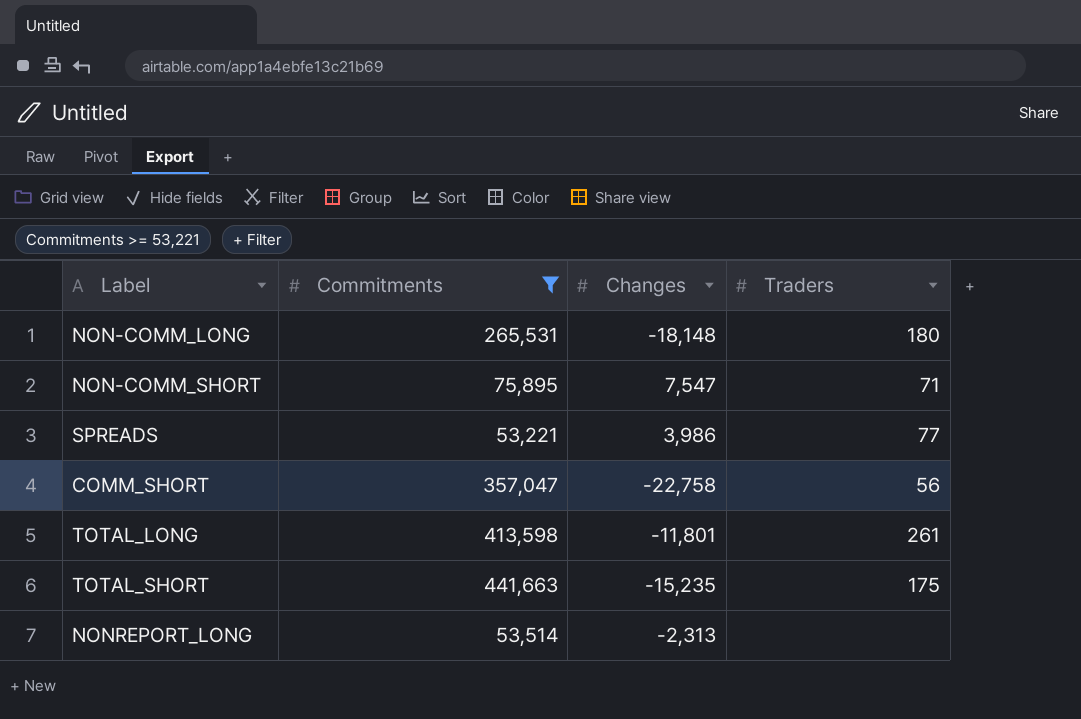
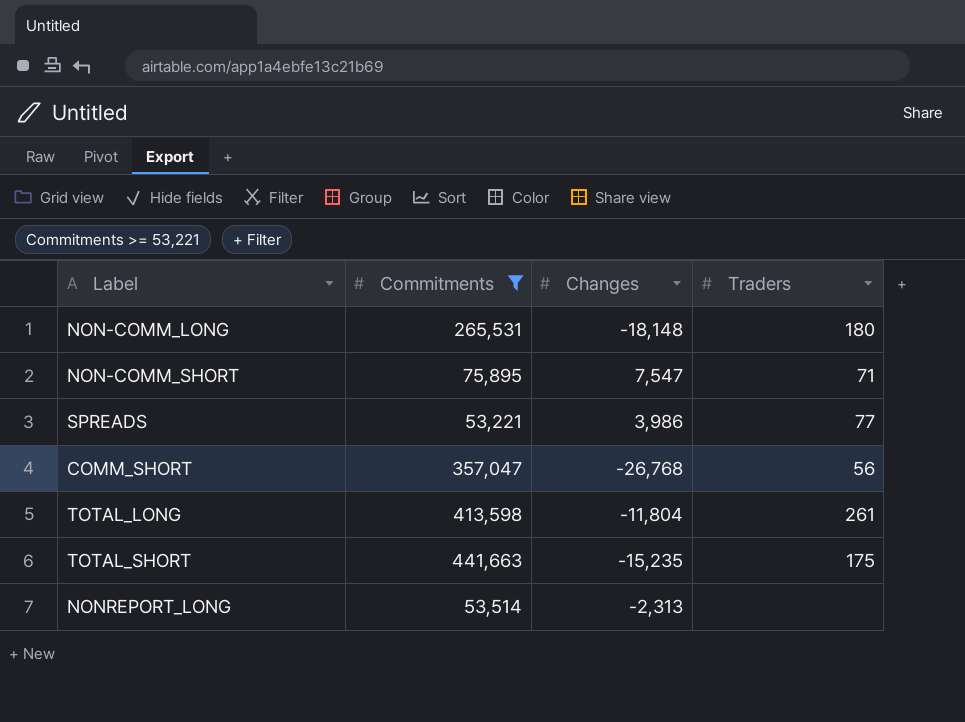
COMM_SHORT | Changes: -22,758 -> -26,768
TOTAL_LONG | Changes: -11,801 -> -11,804

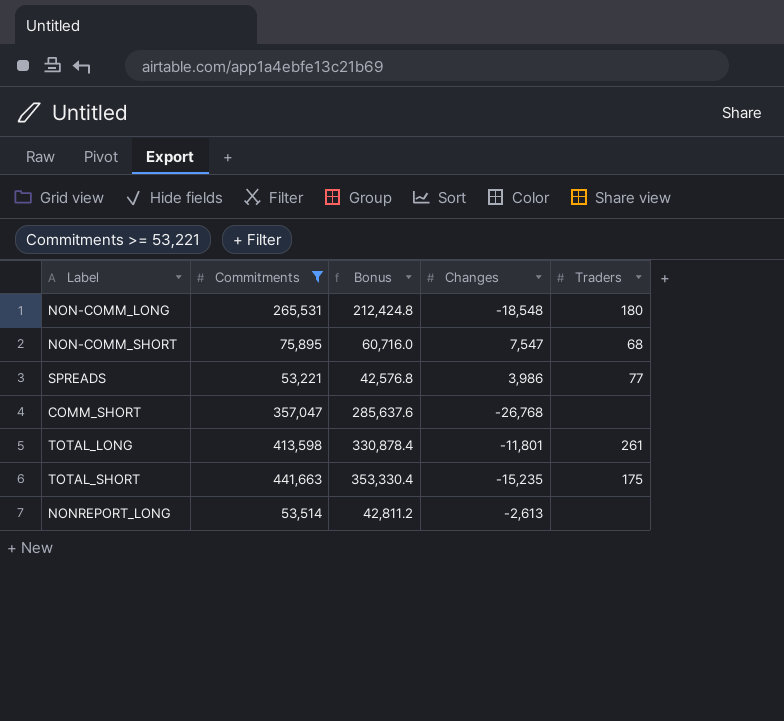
column Bonus | formula: none -> [Commitments] * 0.8
NON-COMM_LONG | Changes: -18,148 -> -18,548
NON-COMM_SHORT | Traders: 71 -> 68
COMM_SHORT | Traders: 56 -> none
TOTAL_LONG | Changes: -11,804 -> -11,801
NONREPORT_LONG | Changes: -2,313 -> -2,613

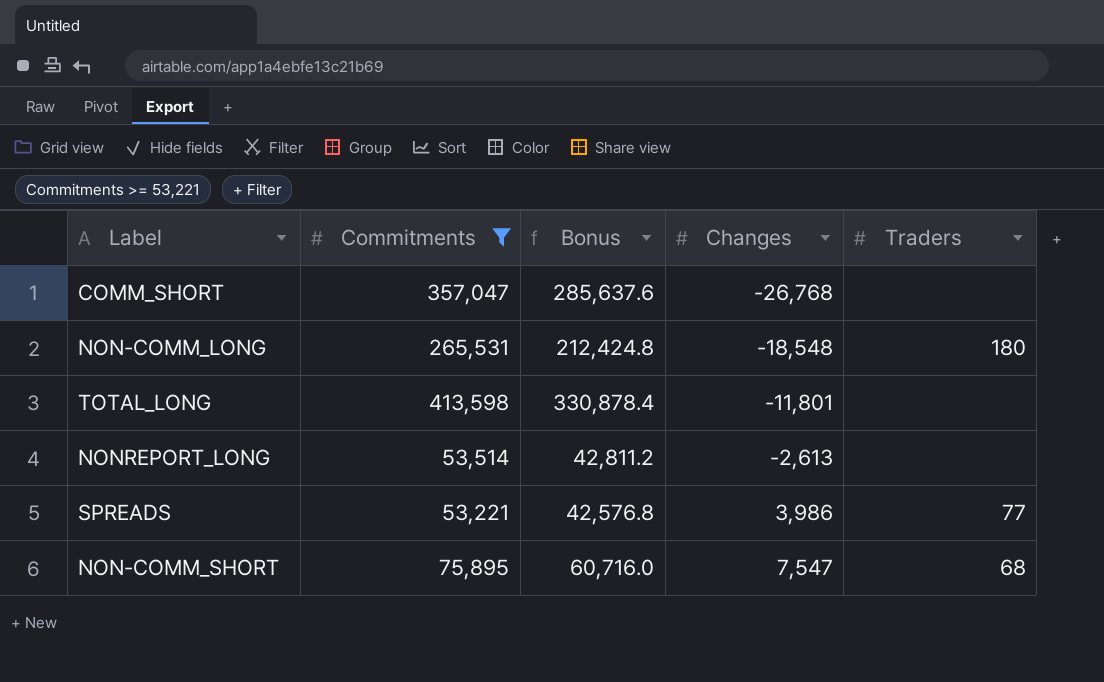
row order: none -> Changes ascending
row TOTAL_SHORT: 441,663 | 353,330.4 | -15,235 | 175 -> none
TOTAL_LONG | Traders: 261 -> none

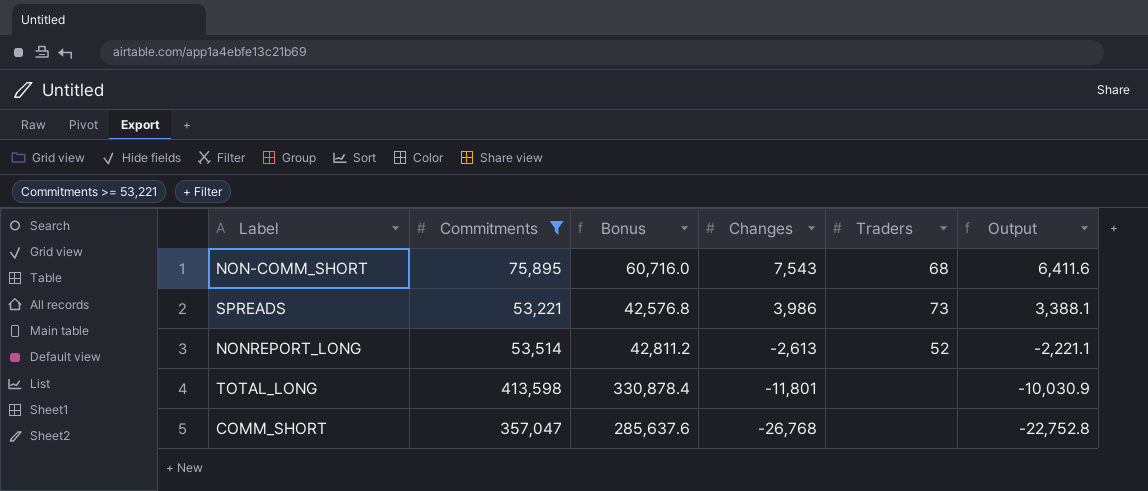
row order: Changes ascending -> Changes descending
column Output | formula: none -> [Changes] * 0.85
row NON-COMM_LONG: 265,531 | 212,424.8 | -18,548 | 180 -> none
NON-COMM_SHORT | Changes: 7,547 -> 7,543
SPREADS | Traders: 77 -> 73
NONREPORT_LONG | Traders: none -> 52

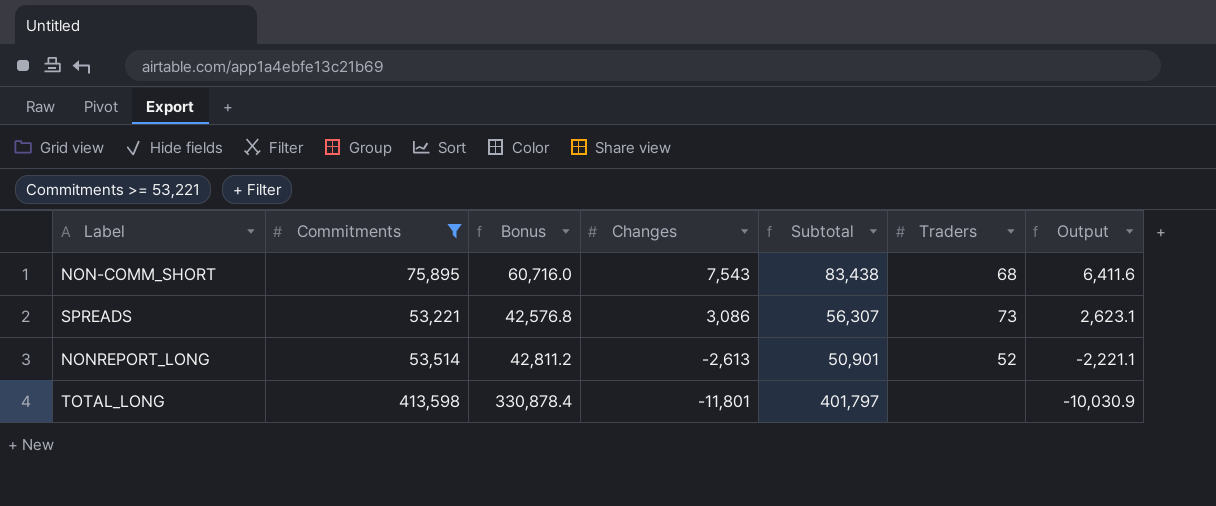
column Subtotal | formula: none -> [Commitments] + [Changes]
row COMM_SHORT: 357,047 | 285,637.6 | -26,768 | none | -22,752.8 -> none
SPREADS | Changes: 3,986 -> 3,086
SPREADS | Output: 3,388.1 -> 2,623.1

